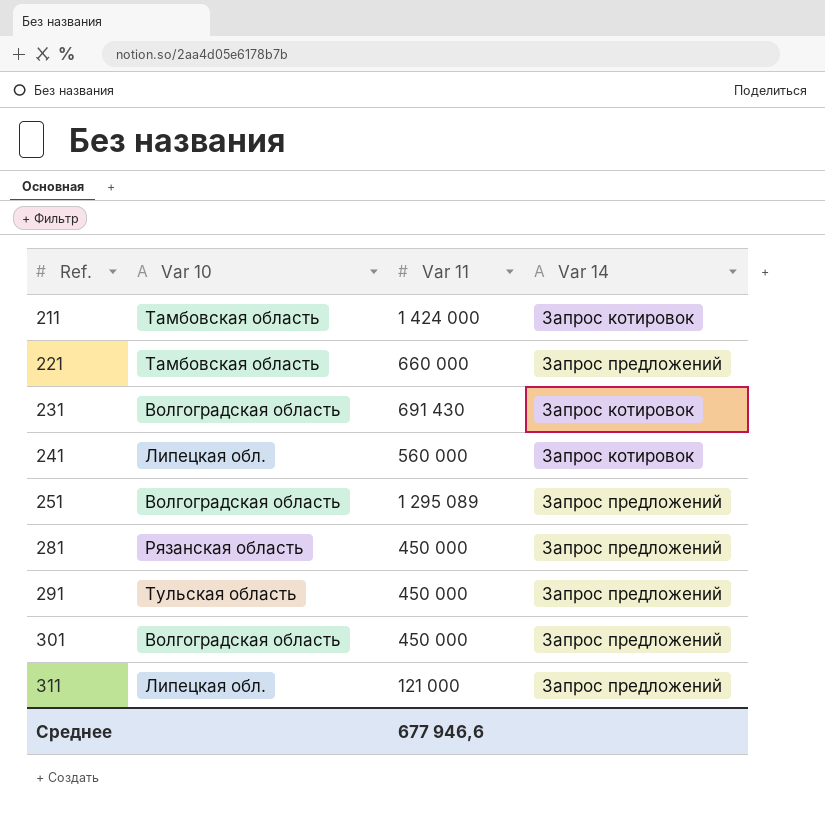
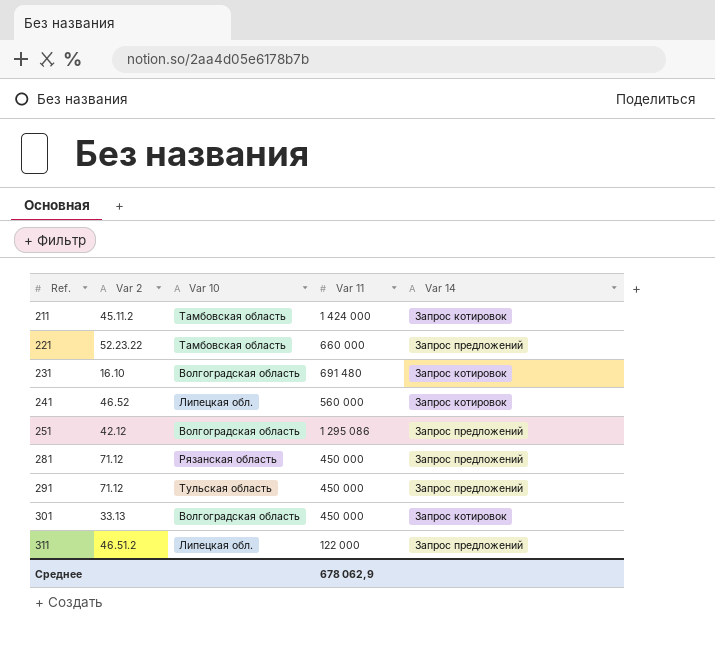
column Var 2 | position: none -> 2
231 | Var 11: 691 430 -> 691 480
251 | Var 11: 1 295 089 -> 1 295 086
301 | Var 14: Запрос предложений -> Запрос котировок
311 | Var 11: 121 000 -> 122 000
Среднее | Var 11: 677 946,6 -> 678 062,9

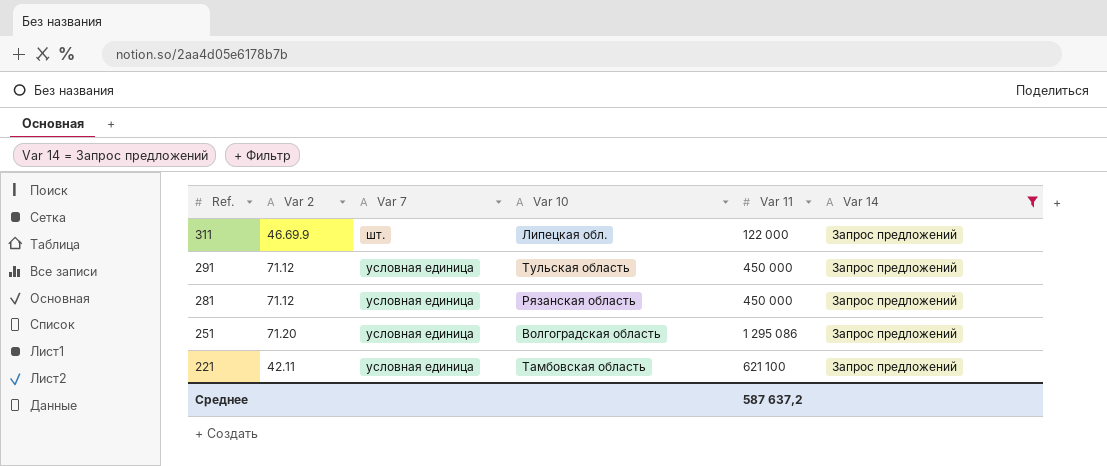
filter: none -> Var 14 = Запрос предложений
row order: Ref. ascending -> Ref. descending
column Var 7 | position: none -> 3
311 | Var 2: 46.51.2 -> 46.69.9
251 | Var 2: 42.12 -> 71.20
221 | Var 2: 52.23.22 -> 42.11
221 | Var 11: 660 000 -> 621 100
Среднее | Var 11: 678 062,9 -> 587 637,2

